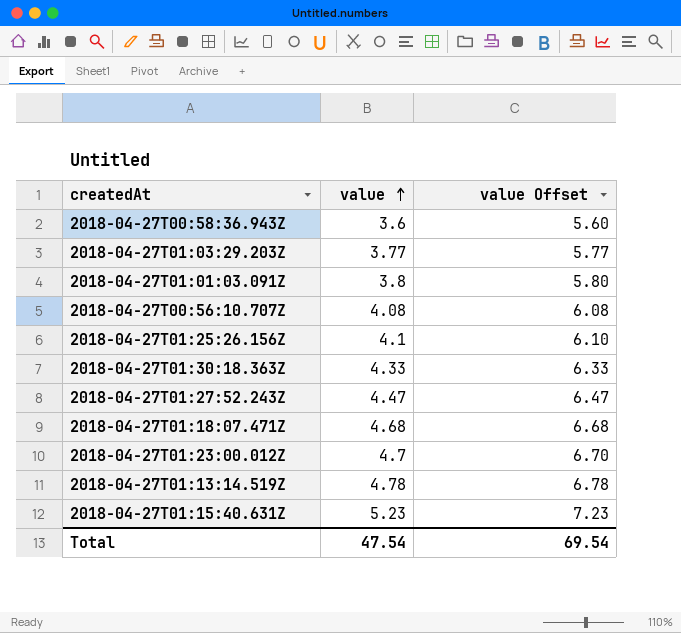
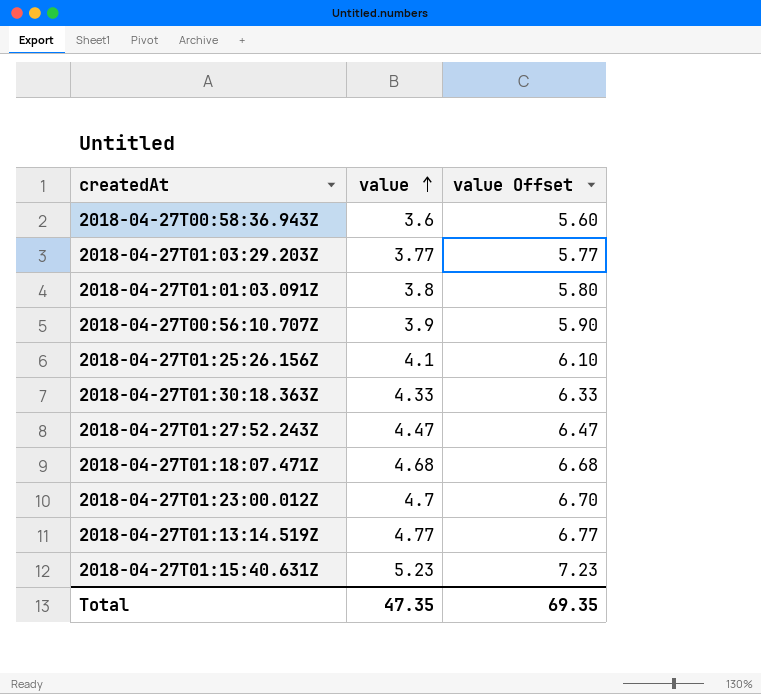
2018-04-27T00:56:10.707Z | value: 4.08 -> 3.9
2018-04-27T00:56:10.707Z | value Offset: 6.08 -> 5.90
2018-04-27T01:13:14.519Z | value: 4.78 -> 4.77
2018-04-27T01:13:14.519Z | value Offset: 6.78 -> 6.77
Total | value: 47.54 -> 47.35
Total | value Offset: 69.54 -> 69.35

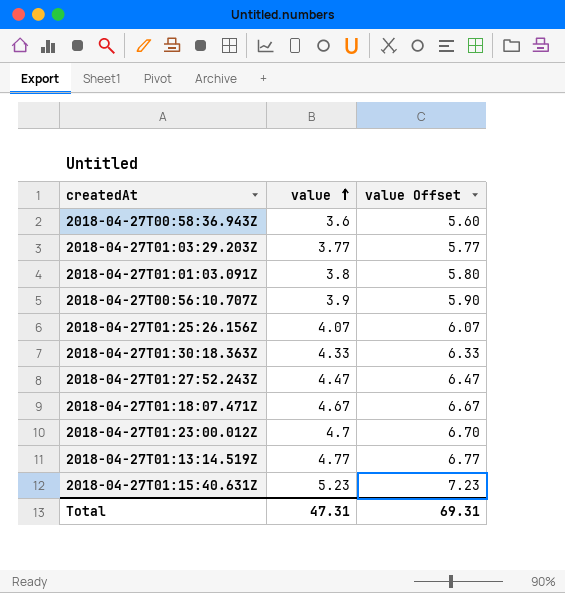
2018-04-27T01:25:26.156Z | value: 4.1 -> 4.07
2018-04-27T01:25:26.156Z | value Offset: 6.10 -> 6.07
2018-04-27T01:18:07.471Z | value: 4.68 -> 4.67
2018-04-27T01:18:07.471Z | value Offset: 6.68 -> 6.67
Total | value: 47.35 -> 47.31
Total | value Offset: 69.35 -> 69.31

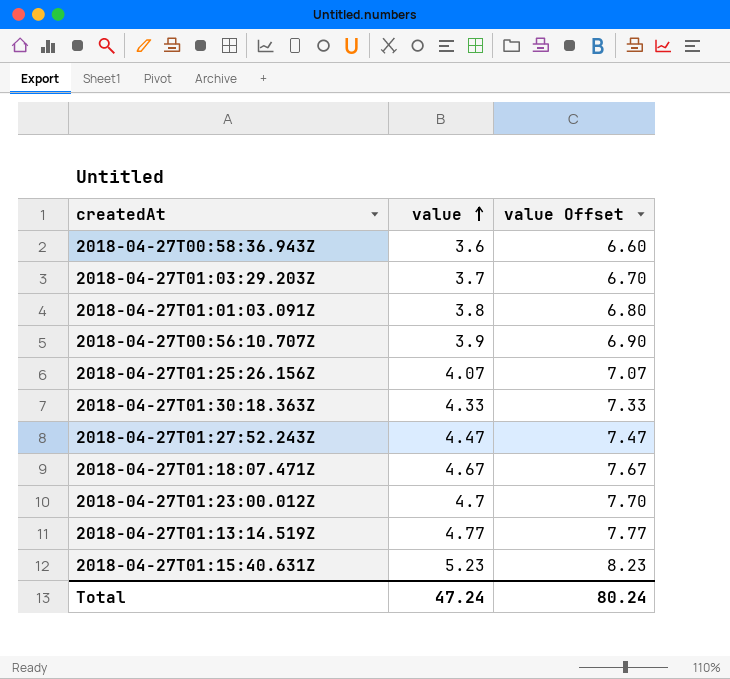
column value Offset | formula: [value] + 2 -> [value] + 3
2018-04-27T01:03:29.203Z | value: 3.77 -> 3.7
Total | value: 47.31 -> 47.24
Total | value Offset: 69.31 -> 80.24

